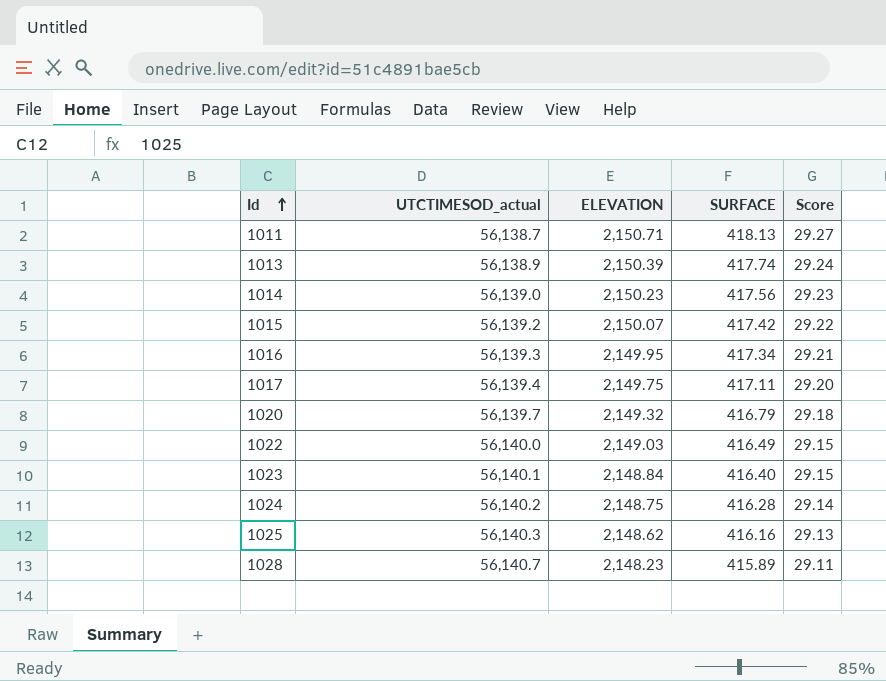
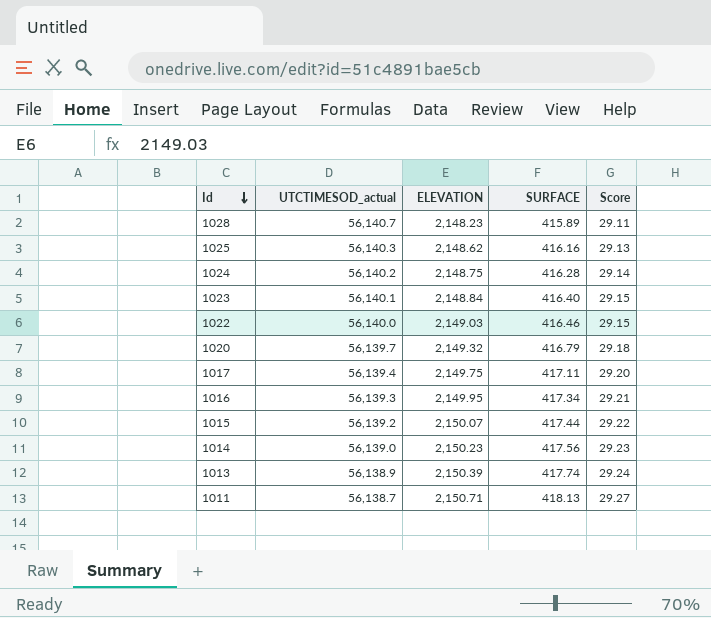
row order: Id ascending -> Id descending
1022 | SURFACE: 416.49 -> 416.46
1015 | SURFACE: 417.42 -> 417.44

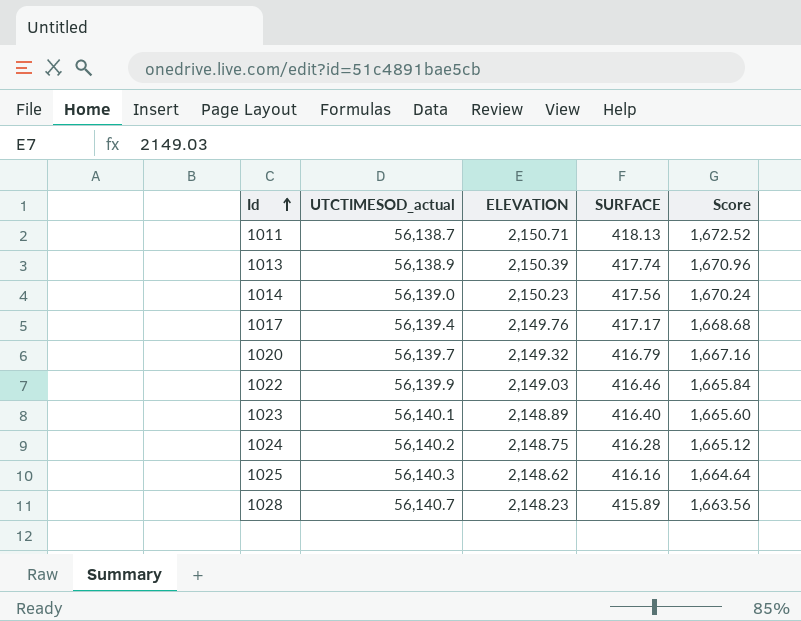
row order: Id descending -> Id ascending
column Score | formula: [SURFACE] * 0.07 -> [SURFACE] * 4
row 1016: 56,139.3 | 2,149.95 | 417.34 | 29.21 -> none
row 1015: 56,139.2 | 2,150.07 | 417.44 | 29.22 -> none
1017 | ELEVATION: 2,149.75 -> 2,149.76
1017 | SURFACE: 417.11 -> 417.17
1022 | UTCTIMESOD_actual: 56,140.0 -> 56,139.9
1023 | ELEVATION: 2,148.84 -> 2,148.89

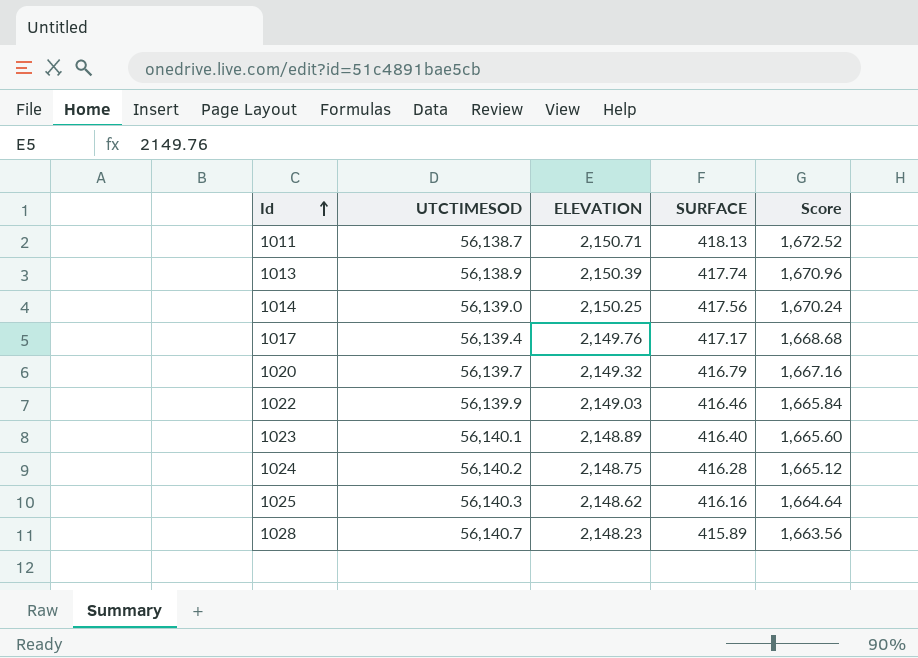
column name: UTCTIMESOD_actual -> UTCTIMESOD
1014 | ELEVATION: 2,150.23 -> 2,150.25

